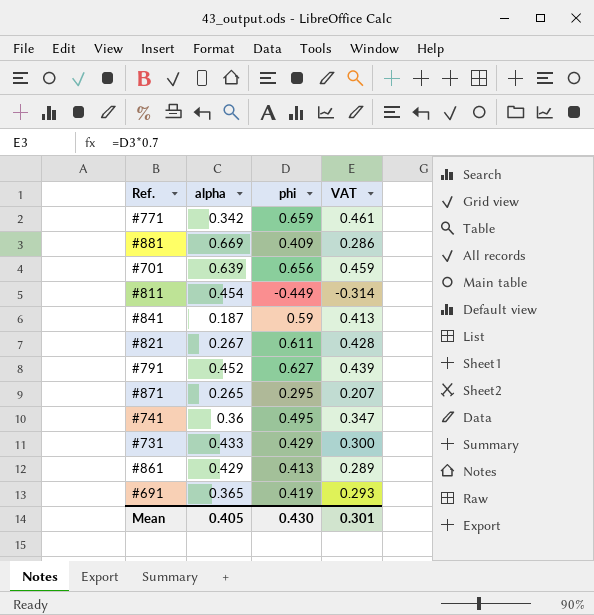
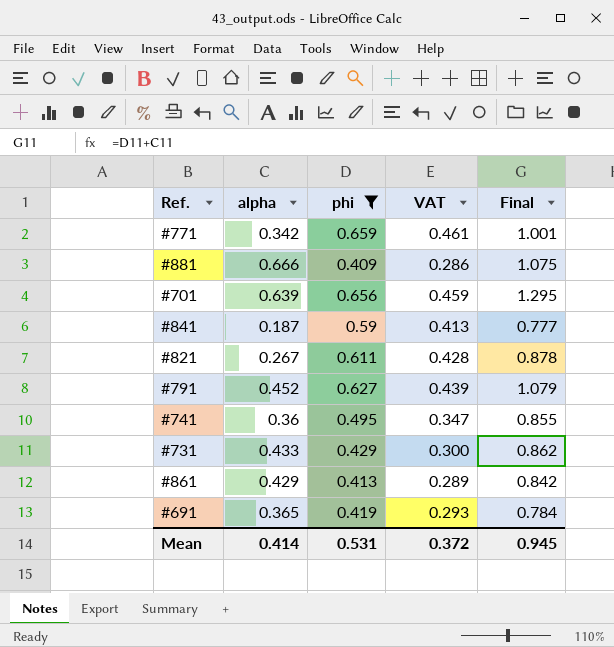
filter: none -> phi >= 0.409
column Final | formula: none -> [alpha] + [phi]
#881 | alpha: 0.669 -> 0.666
Mean | alpha: 0.405 -> 0.414
Mean | phi: 0.430 -> 0.531
Mean | VAT: 0.301 -> 0.372

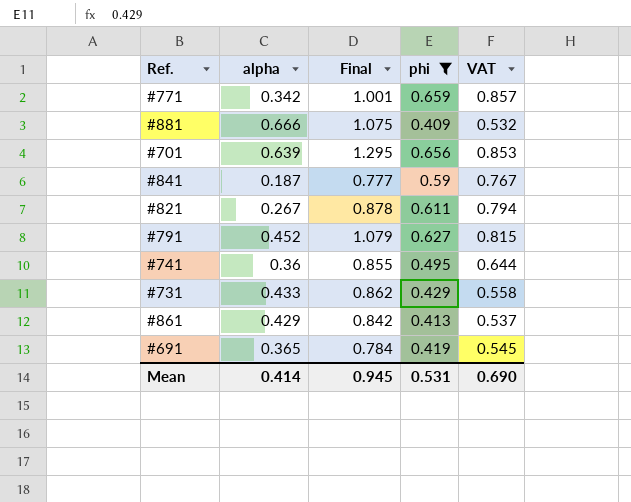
column Final | position: 5 -> 3
column VAT | formula: [phi] * 0.7 -> [phi] * 1.3
Mean | VAT: 0.372 -> 0.690

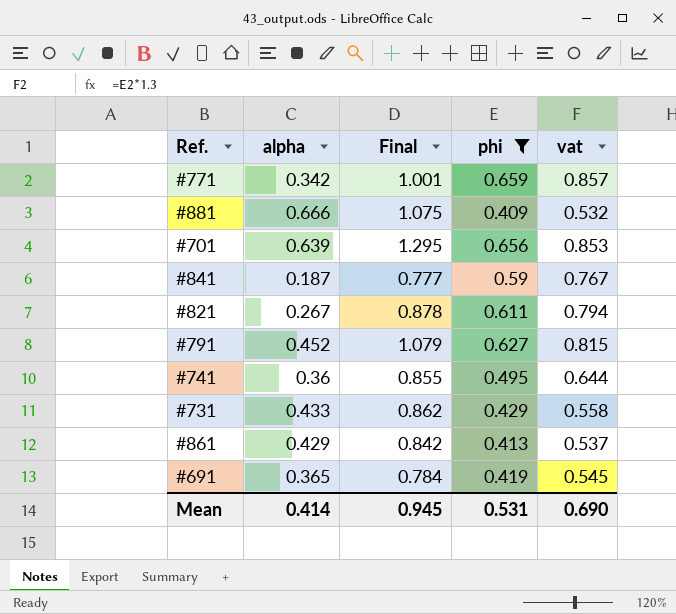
column name: VAT -> vat

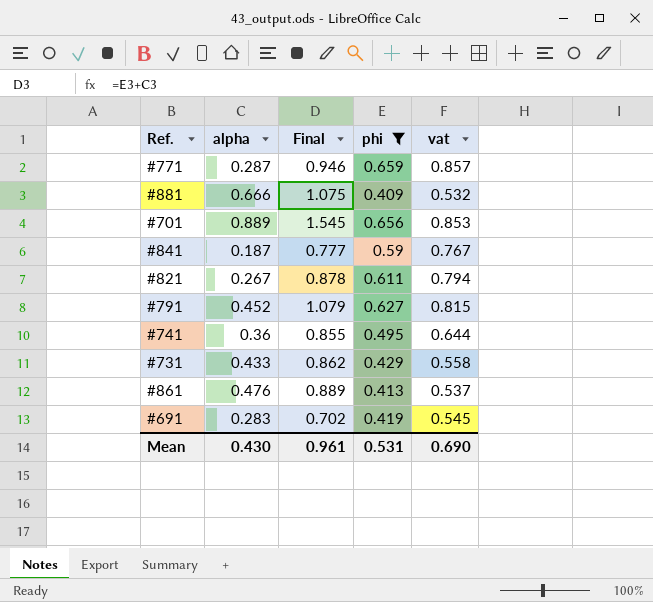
#771 | alpha: 0.342 -> 0.287
#771 | Final: 1.001 -> 0.946
#701 | alpha: 0.639 -> 0.889
#701 | Final: 1.295 -> 1.545
#861 | alpha: 0.429 -> 0.476
#861 | Final: 0.842 -> 0.889
#691 | alpha: 0.365 -> 0.283
#691 | Final: 0.784 -> 0.702
Mean | alpha: 0.414 -> 0.430
Mean | Final: 0.945 -> 0.961

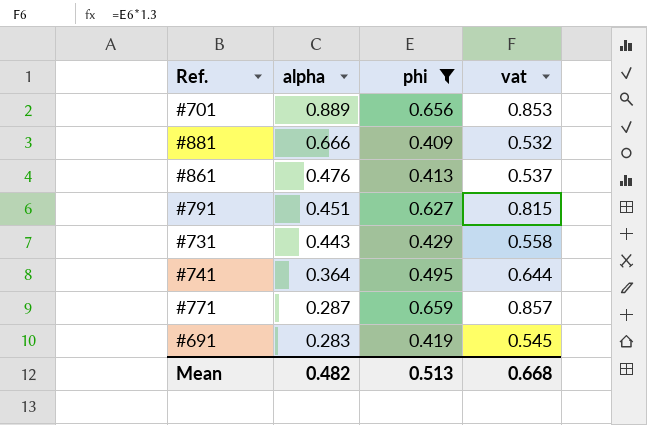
row order: none -> alpha descending
column Final | formula: [alpha] + [phi] -> none
row #841: 0.187 | 0.777 | 0.59 | 0.767 -> none
row #821: 0.267 | 0.878 | 0.611 | 0.794 -> none
#791 | alpha: 0.452 -> 0.451
#731 | alpha: 0.433 -> 0.443
#741 | alpha: 0.36 -> 0.364
Mean | alpha: 0.430 -> 0.482
Mean | phi: 0.531 -> 0.513
Mean | vat: 0.690 -> 0.668

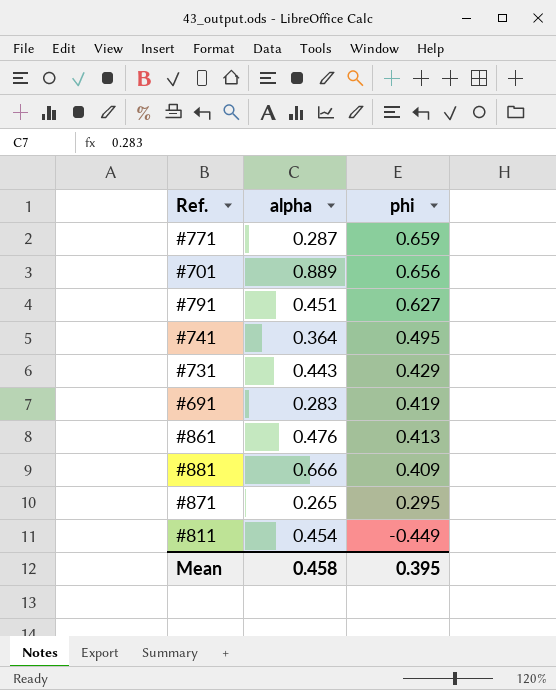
filter: phi >= 0.409 -> none
row order: alpha descending -> phi descending
column vat | formula: [phi] * 1.3 -> none
Mean | alpha: 0.482 -> 0.458
Mean | phi: 0.513 -> 0.395

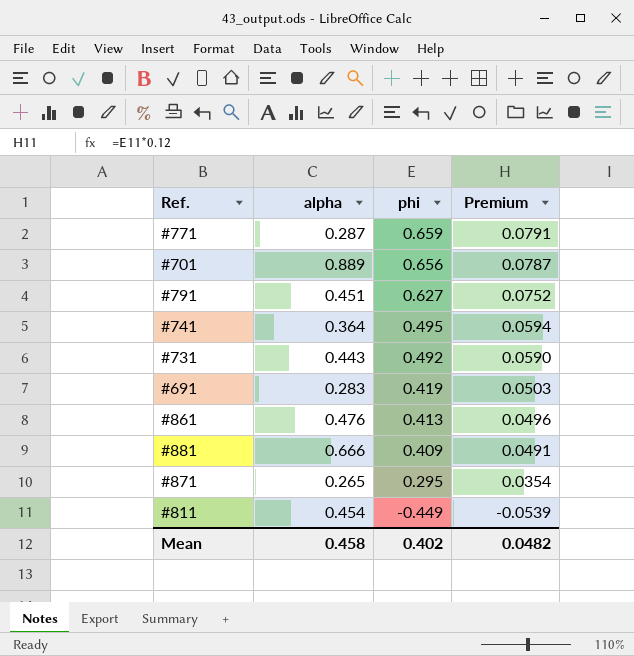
column Premium | formula: none -> [phi] * 0.12
#731 | phi: 0.429 -> 0.492
Mean | phi: 0.395 -> 0.402

